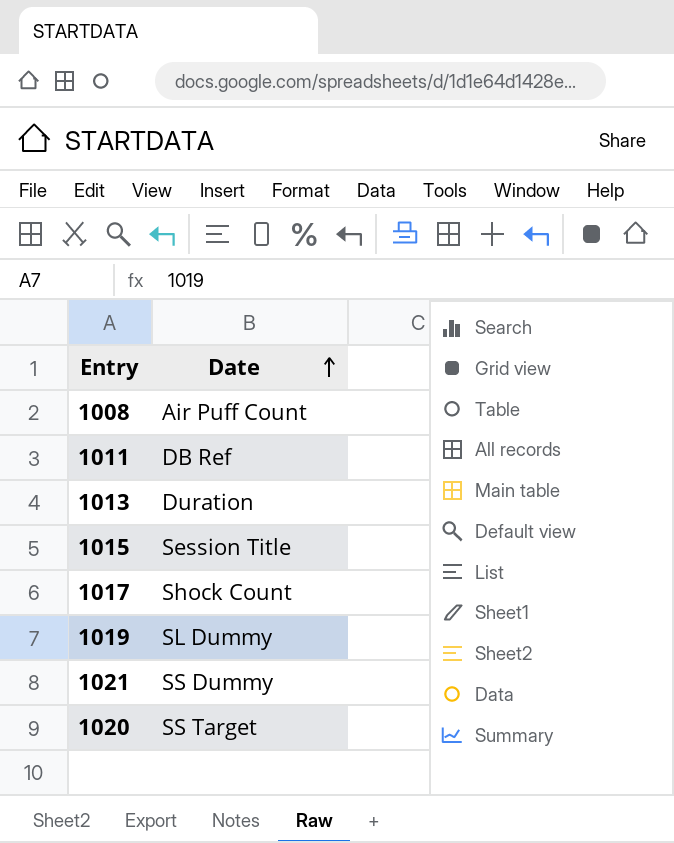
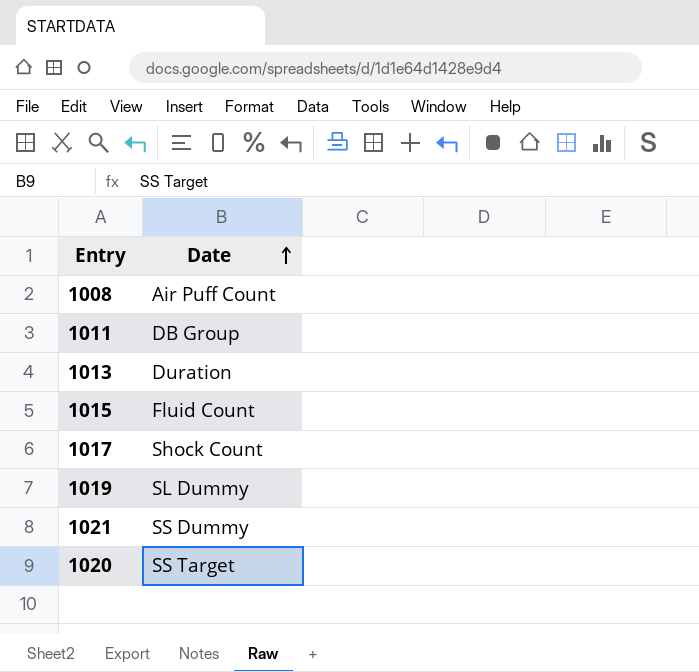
1011 | Date: DB Ref -> DB Group
1015 | Date: Session Title -> Fluid Count

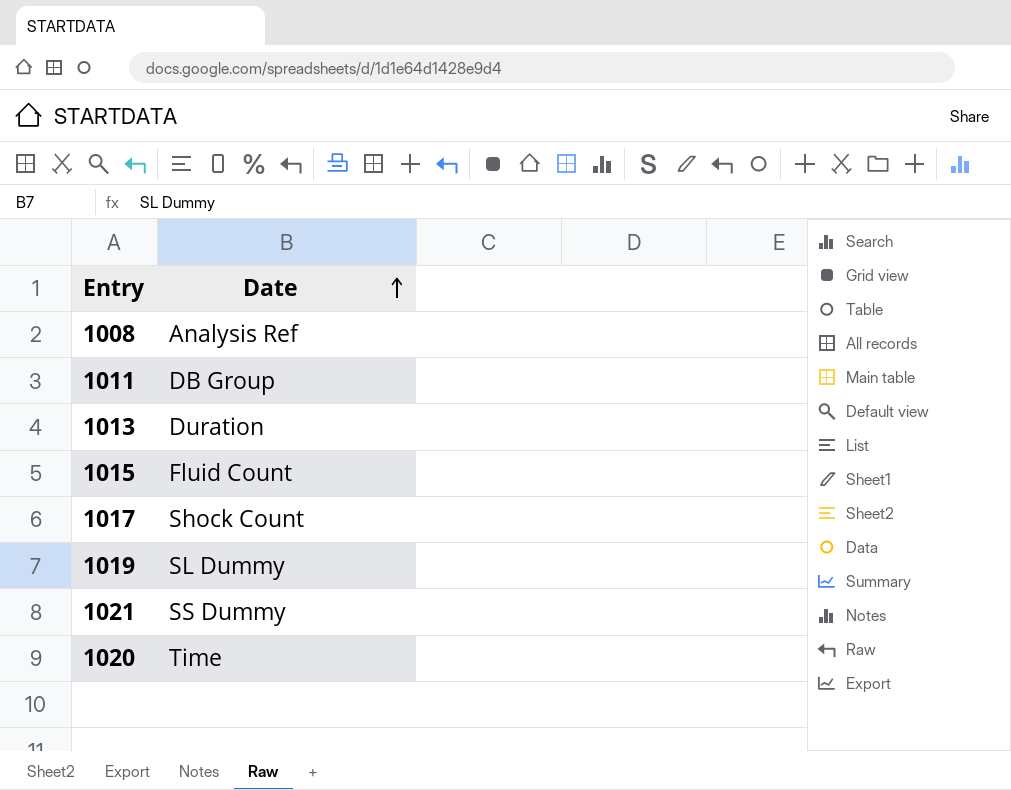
1008 | Date: Air Puff Count -> Analysis Ref
1020 | Date: SS Target -> Time

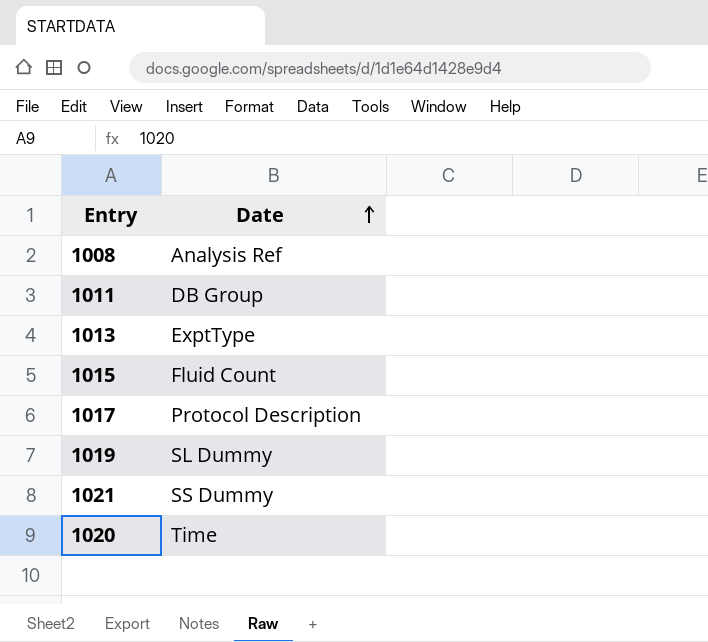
1013 | Date: Duration -> ExptType
1017 | Date: Shock Count -> Protocol Description

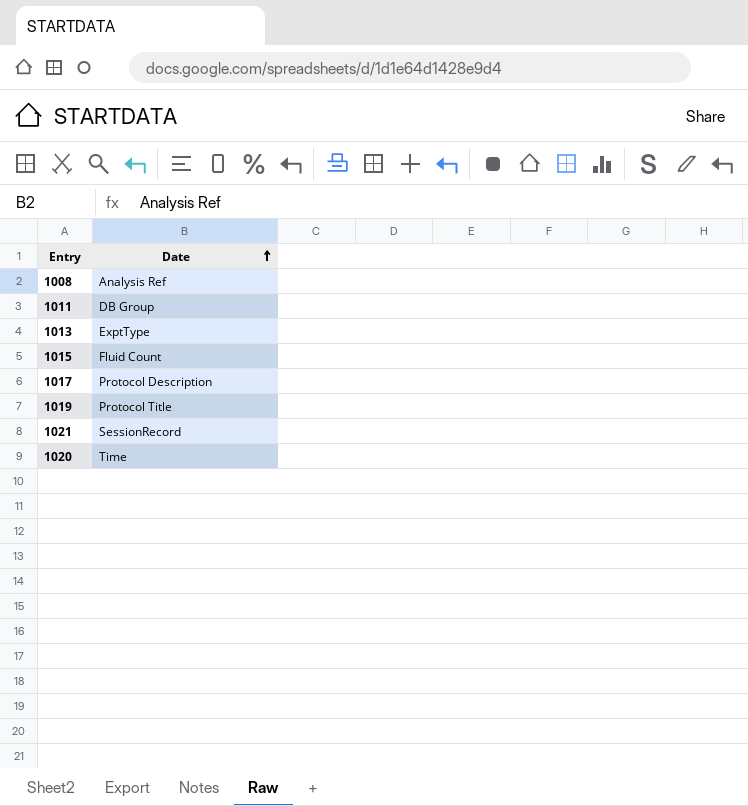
1019 | Date: SL Dummy -> Protocol Title
1021 | Date: SS Dummy -> SessionRecord

